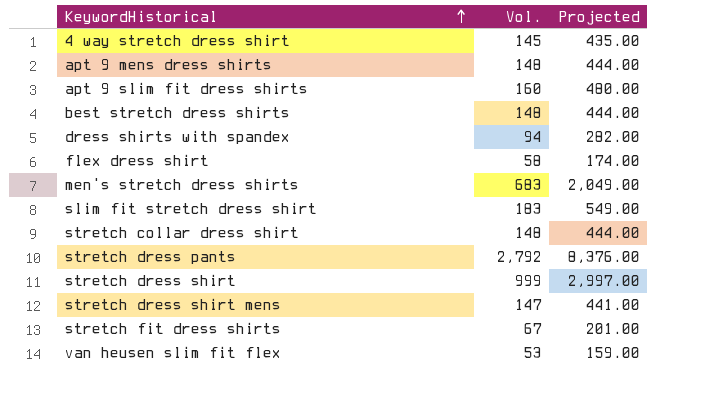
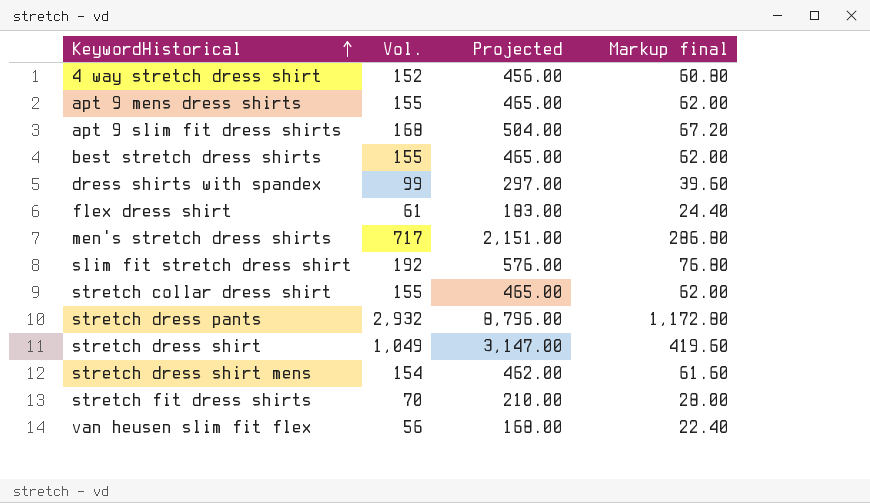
column Markup final | formula: none -> [Vol.] * 0.4
4 way stretch dress shirt | Vol.: 145 -> 152
4 way stretch dress shirt | Projected: 435.00 -> 456.00
apt 9 mens dress shirts | Vol.: 148 -> 155
apt 9 mens dress shirts | Projected: 444.00 -> 465.00
apt 9 slim fit dress shirts | Vol.: 160 -> 168
apt 9 slim fit dress shirts | Projected: 480.00 -> 504.00
best stretch dress shirts | Vol.: 148 -> 155
best stretch dress shirts | Projected: 444.00 -> 465.00
dress shirts with spandex | Vol.: 94 -> 99
dress shirts with spandex | Projected: 282.00 -> 297.00
flex dress shirt | Vol.: 58 -> 61
flex dress shirt | Projected: 174.00 -> 183.00
men's stretch dress shirts | Vol.: 683 -> 717
men's stretch dress shirts | Projected: 2,049.00 -> 2,151.00
slim fit stretch dress shirt | Vol.: 183 -> 192
slim fit stretch dress shirt | Projected: 549.00 -> 576.00
stretch collar dress shirt | Vol.: 148 -> 155
stretch collar dress shirt | Projected: 444.00 -> 465.00
stretch dress pants | Vol.: 2,792 -> 2,932
stretch dress pants | Projected: 8,376.00 -> 8,796.00
stretch dress shirt | Vol.: 999 -> 1,049
stretch dress shirt | Projected: 2,997.00 -> 3,147.00
stretch dress shirt mens | Vol.: 147 -> 154
stretch dress shirt mens | Projected: 441.00 -> 462.00
stretch fit dress shirts | Vol.: 67 -> 70
stretch fit dress shirts | Projected: 201.00 -> 210.00
van heusen slim fit flex | Vol.: 53 -> 56
van heusen slim fit flex | Projected: 159.00 -> 168.00

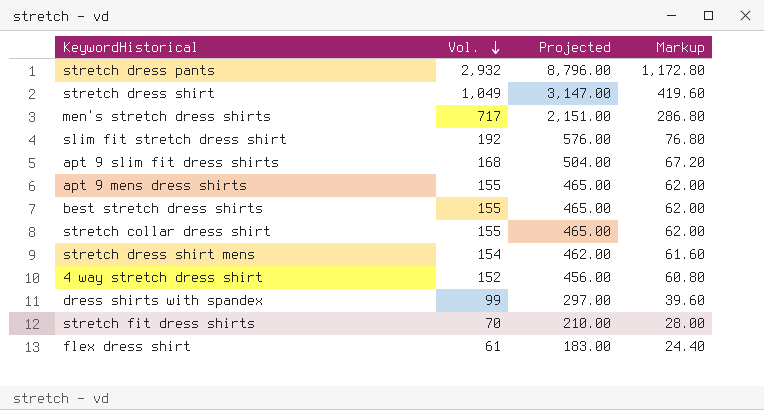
row order: KeywordHistorical ascending -> Vol. descending
column name: Markup final -> Markup
row van heusen slim fit flex: 56 | 168.00 | 22.40 -> none

